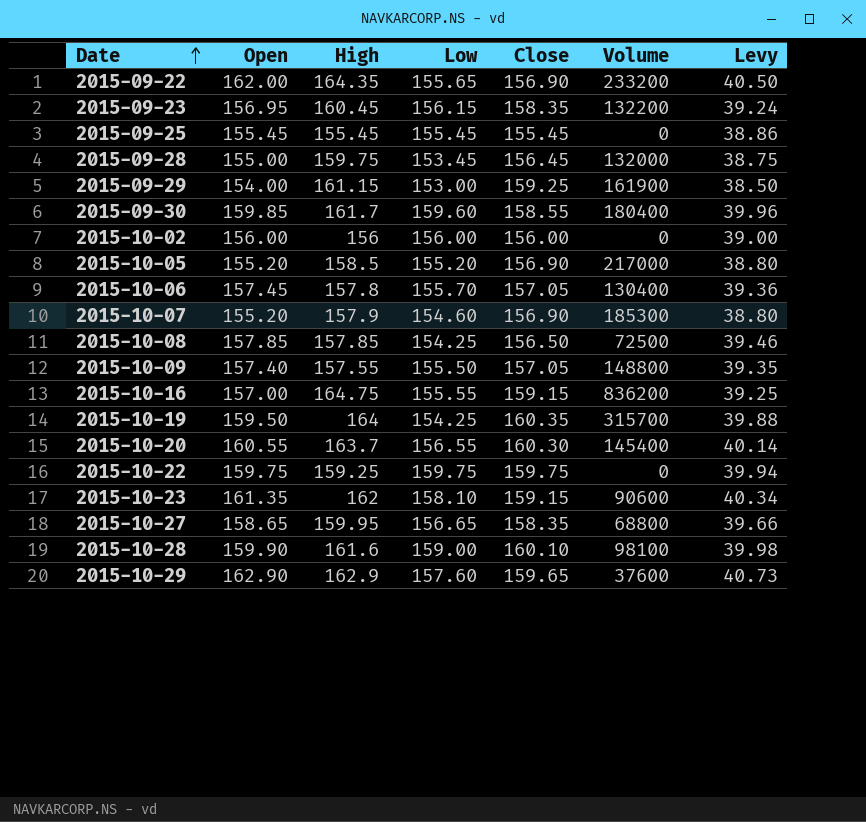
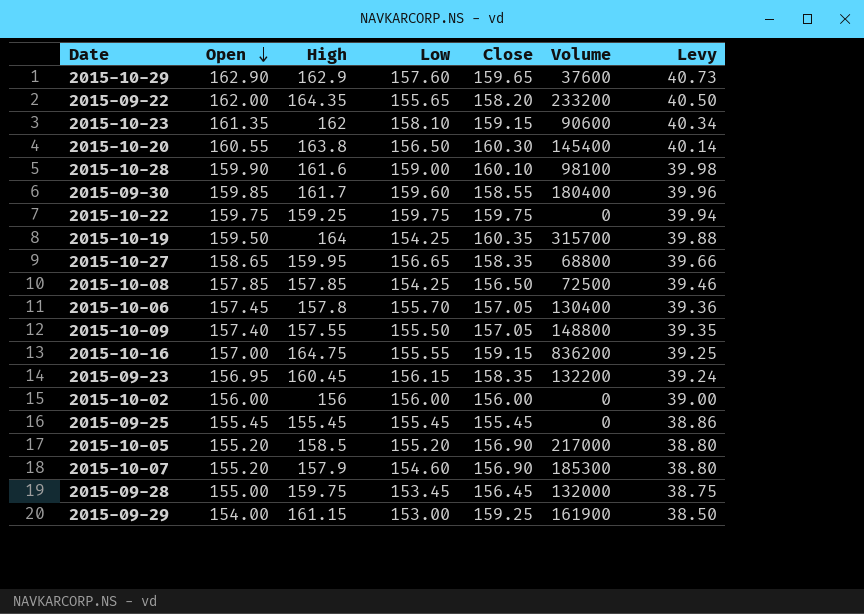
row order: Date ascending -> Open descending
2015-09-22 | Close: 156.90 -> 158.20
2015-10-20 | High: 163.7 -> 163.8
2015-10-20 | Low: 156.55 -> 156.50

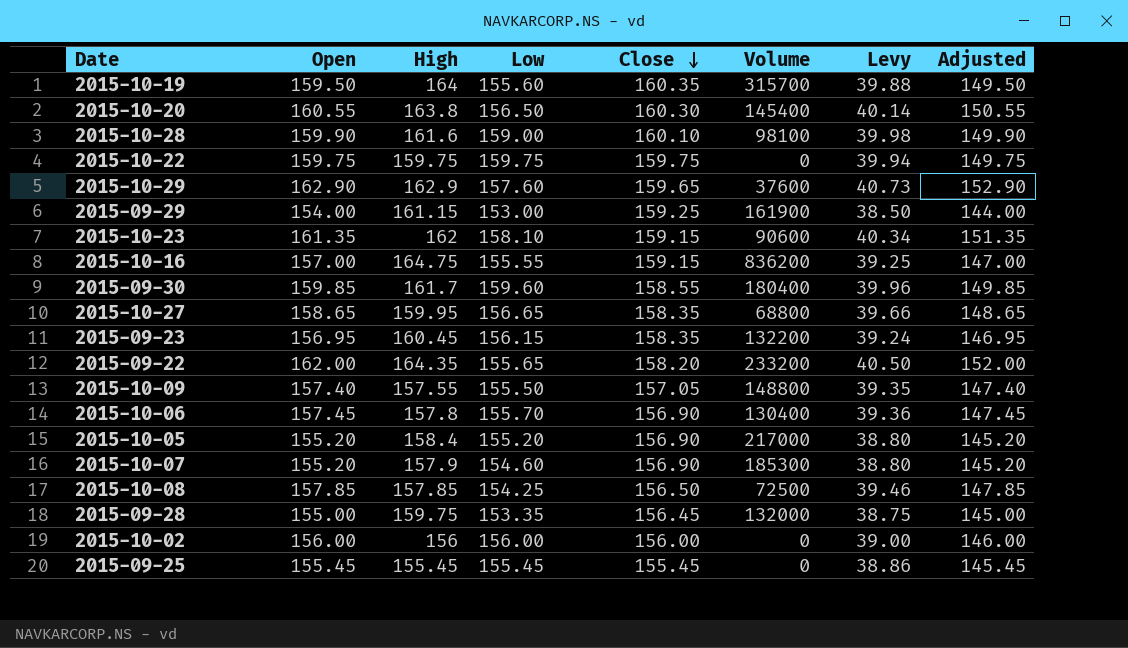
row order: Open descending -> Close descending
column Adjusted | formula: none -> [Open] - 10
2015-10-19 | Low: 154.25 -> 155.60
2015-10-22 | High: 159.25 -> 159.75
2015-10-06 | Close: 157.05 -> 156.90
2015-10-05 | High: 158.5 -> 158.4
2015-09-28 | Low: 153.45 -> 153.35

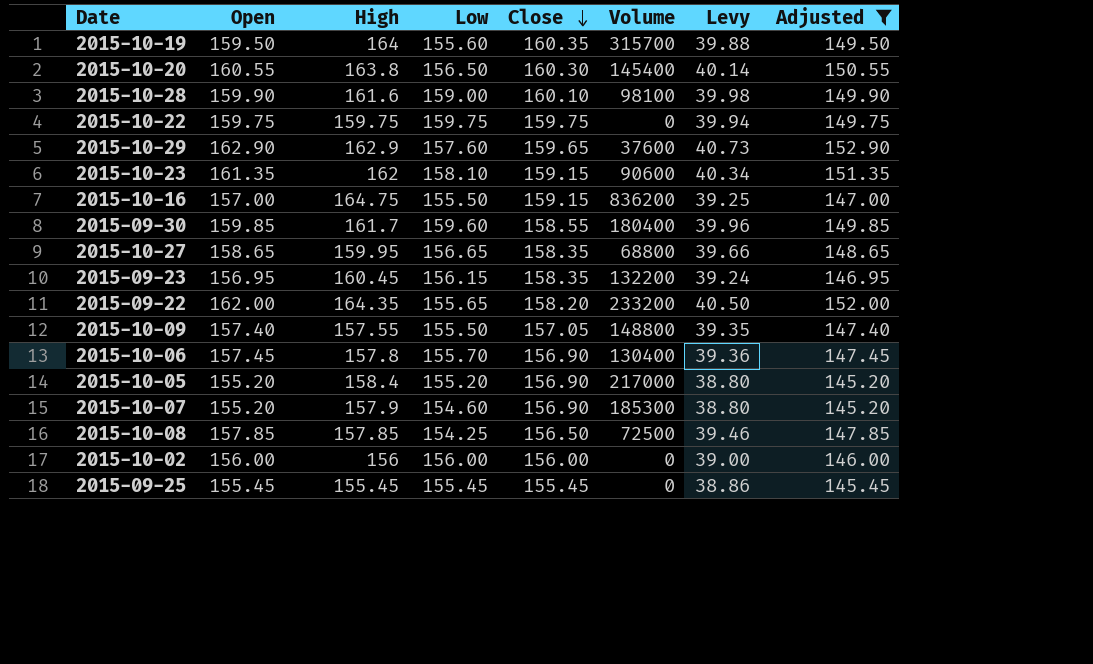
filter: none -> Adjusted >= 145.20
2015-10-16 | Low: 155.55 -> 155.50

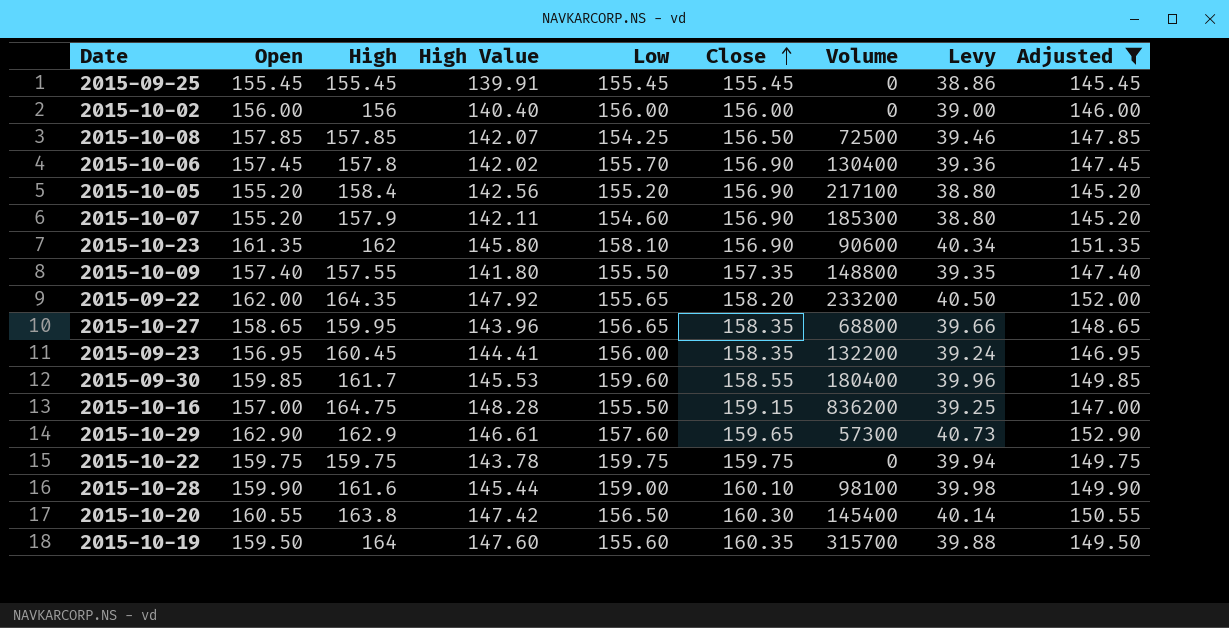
row order: Close descending -> Close ascending
column High Value | formula: none -> [High] * 0.9
2015-10-05 | Volume: 217000 -> 217100
2015-10-23 | Close: 159.15 -> 156.90
2015-10-09 | Close: 157.05 -> 157.35
2015-09-23 | Low: 156.15 -> 156.00
2015-10-29 | Volume: 37600 -> 57300

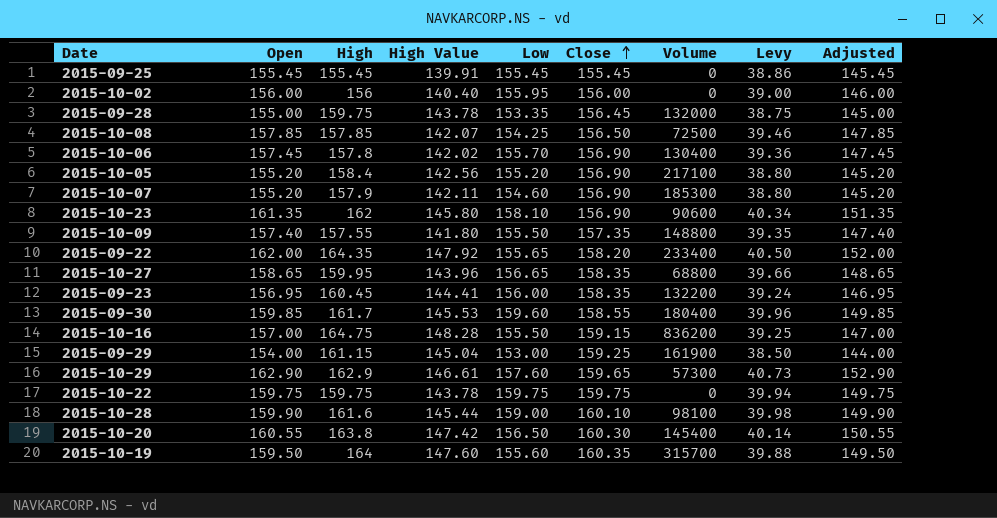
filter: Adjusted >= 145.20 -> none
2015-10-02 | Low: 156.00 -> 155.95
2015-09-22 | Volume: 233200 -> 233400

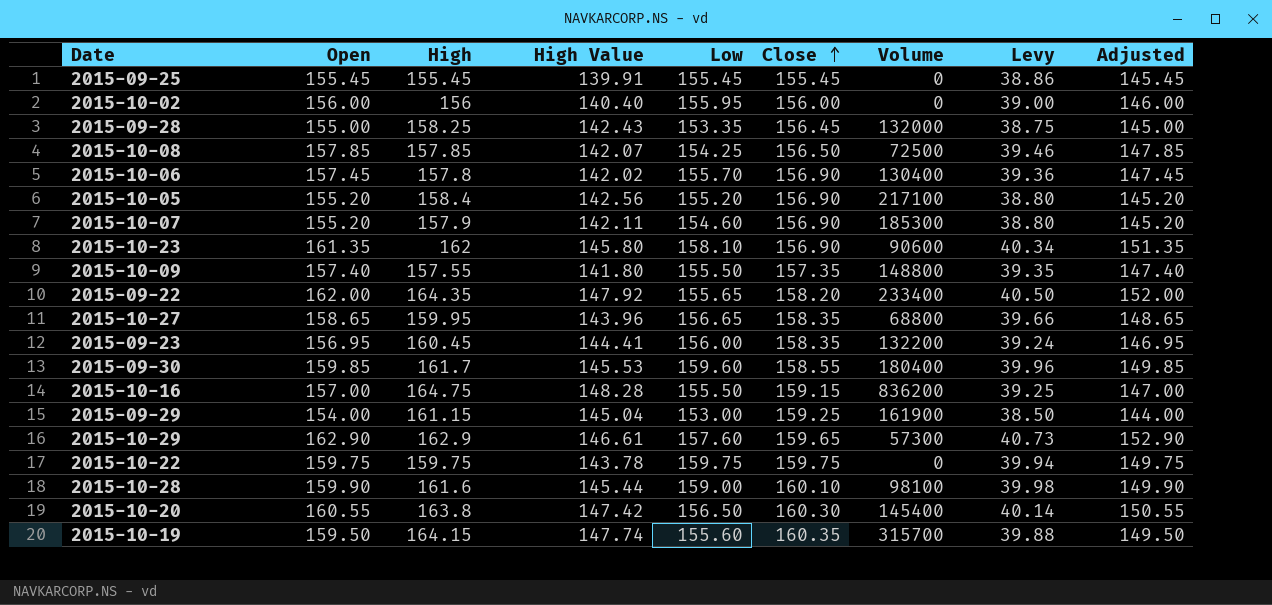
2015-09-28 | High: 159.75 -> 158.25
2015-09-28 | High Value: 143.78 -> 142.43
2015-10-19 | High: 164 -> 164.15
2015-10-19 | High Value: 147.60 -> 147.74

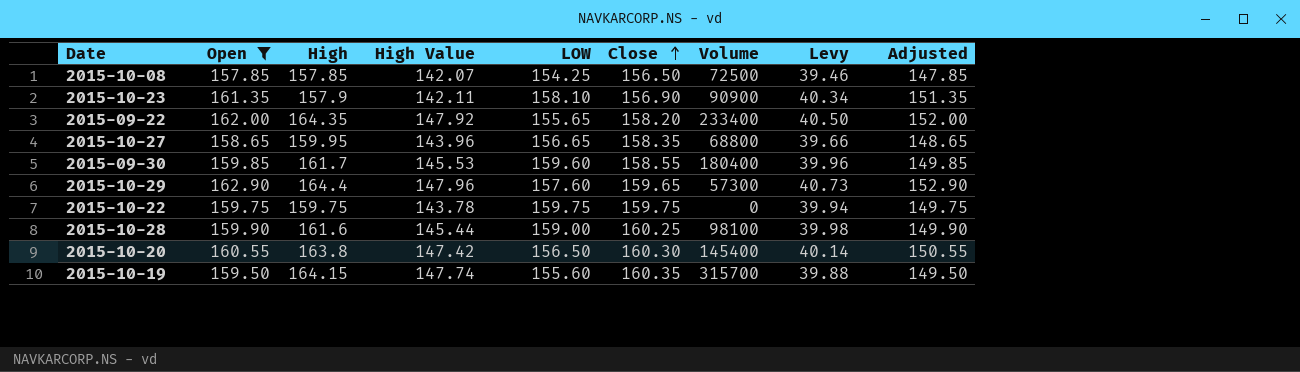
filter: none -> Open >= 157.85
column name: Low -> LOW
2015-10-23 | High: 162 -> 157.9
2015-10-23 | High Value: 145.80 -> 142.11
2015-10-23 | Volume: 90600 -> 90900
2015-10-29 | High: 162.9 -> 164.4
2015-10-29 | High Value: 146.61 -> 147.96
2015-10-28 | Close: 160.10 -> 160.25

